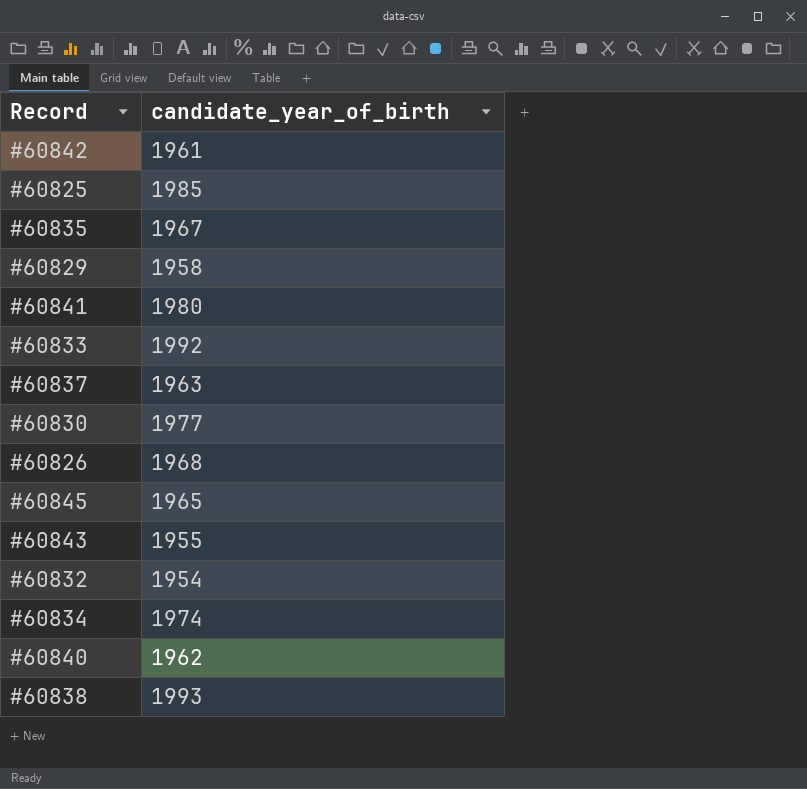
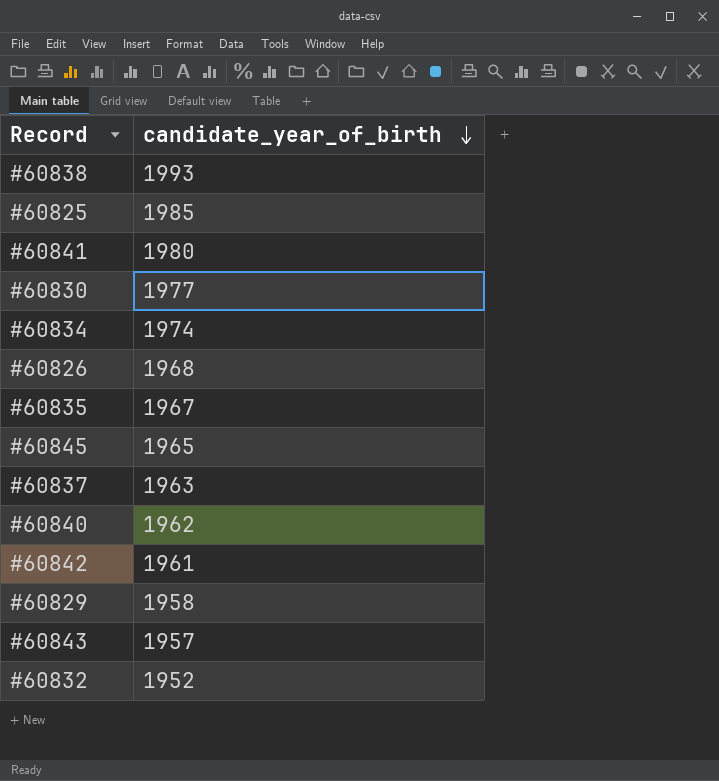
row order: none -> candidate_year_of_birth descending
row #60833: 1992 -> none
#60843 | candidate_year_of_birth: 1955 -> 1957
#60832 | candidate_year_of_birth: 1954 -> 1952

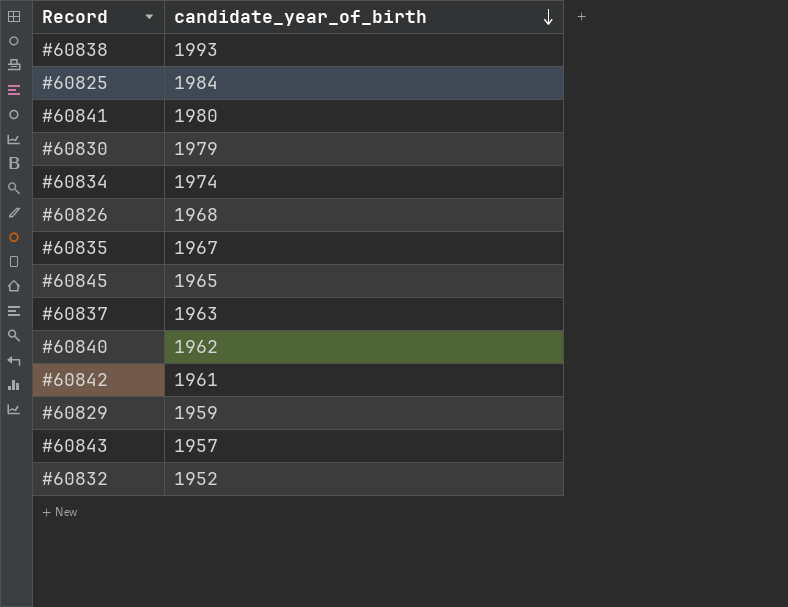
#60825 | candidate_year_of_birth: 1985 -> 1984
#60830 | candidate_year_of_birth: 1977 -> 1979
#60829 | candidate_year_of_birth: 1958 -> 1959

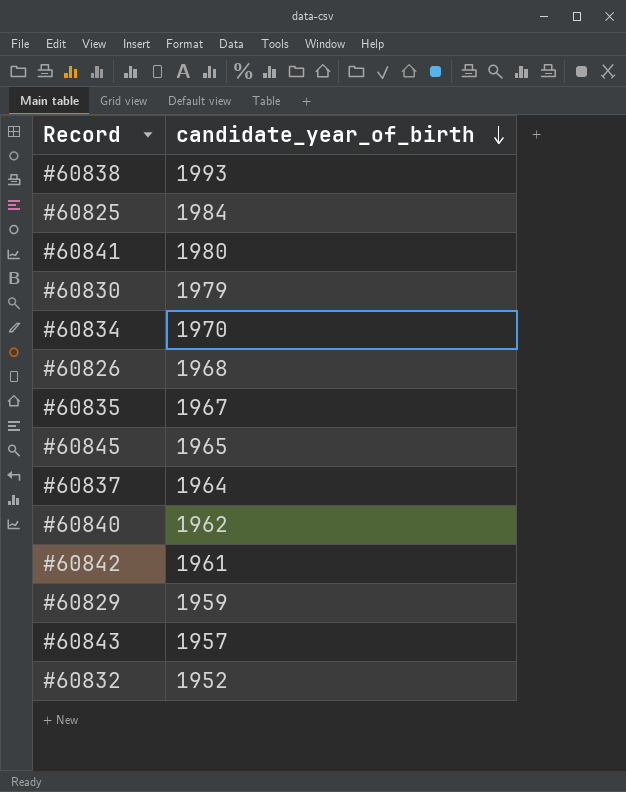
#60834 | candidate_year_of_birth: 1974 -> 1970
#60837 | candidate_year_of_birth: 1963 -> 1964

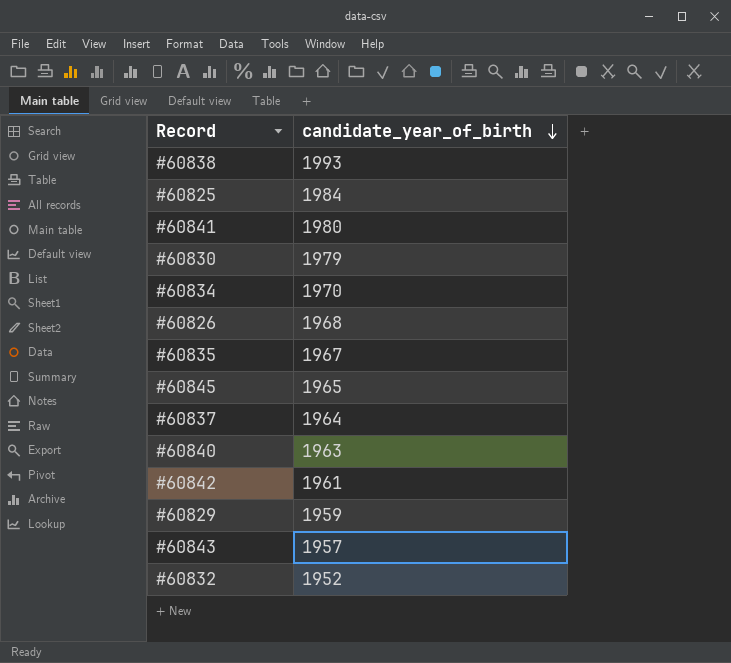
#60840 | candidate_year_of_birth: 1962 -> 1963

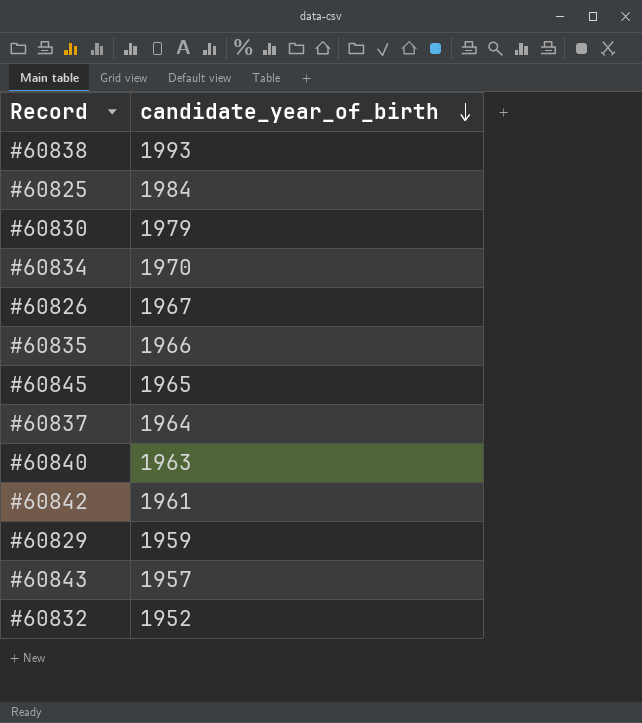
row #60841: 1980 -> none
#60826 | candidate_year_of_birth: 1968 -> 1967
#60835 | candidate_year_of_birth: 1967 -> 1966

